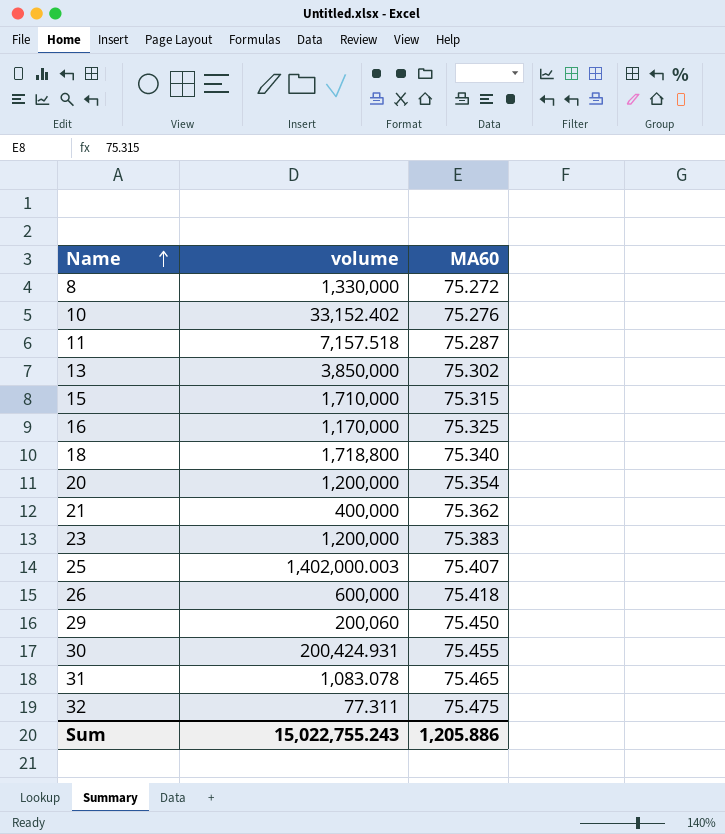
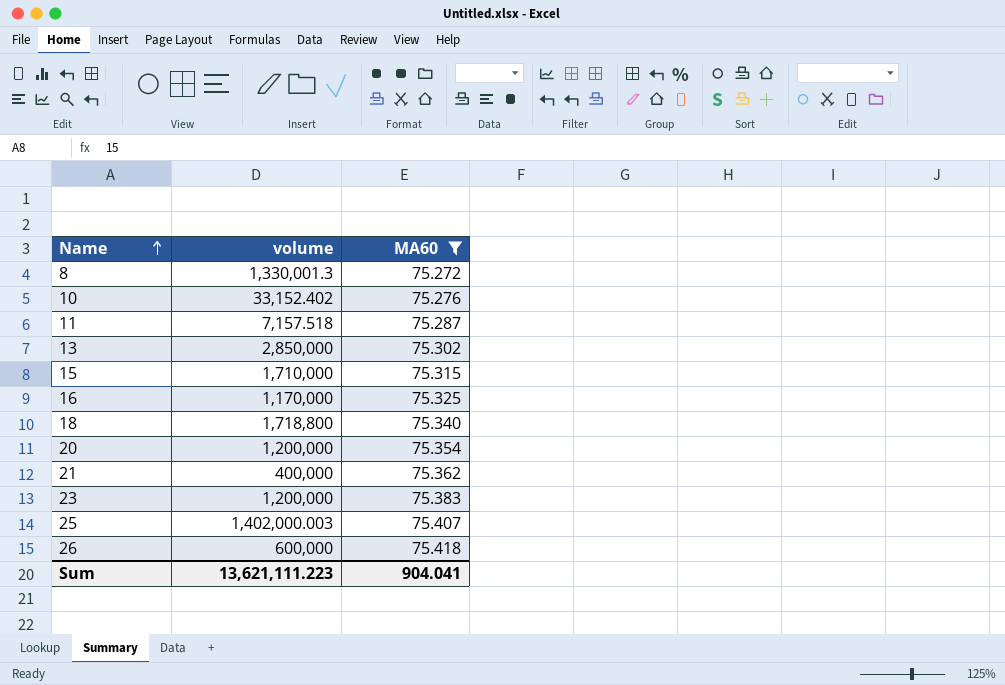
filter: none -> MA60 <= 75.418
8 | volume: 1,330,000 -> 1,330,001.3
13 | volume: 3,850,000 -> 2,850,000
Sum | volume: 15,022,755.243 -> 13,621,111.223
Sum | MA60: 1,205.886 -> 904.041

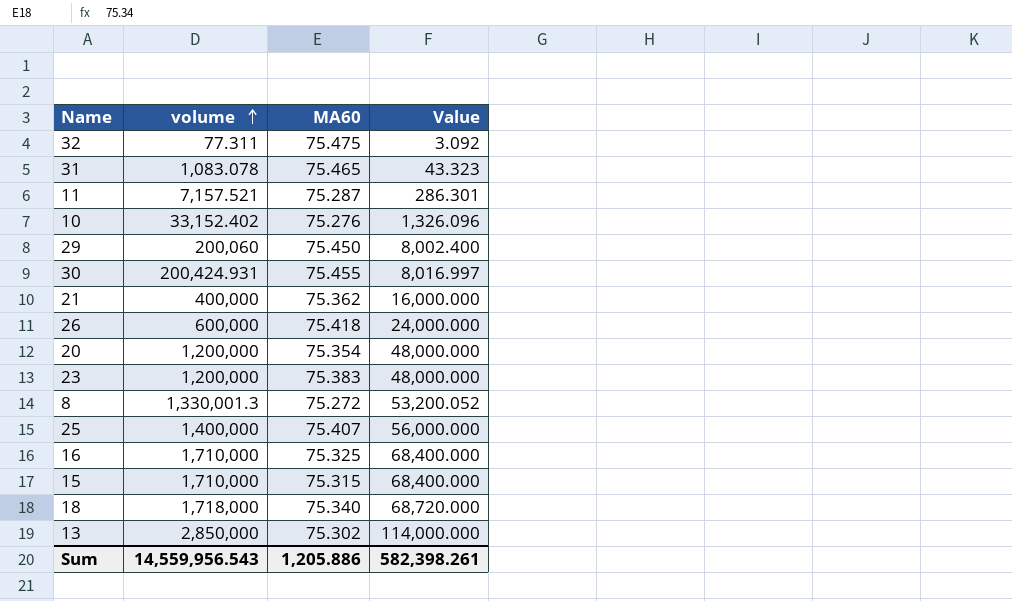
filter: MA60 <= 75.418 -> none
row order: Name ascending -> volume ascending
column Value | formula: none -> [volume] * 0.04
11 | volume: 7,157.518 -> 7,157.521
25 | volume: 1,402,000.003 -> 1,400,000
16 | volume: 1,170,000 -> 1,710,000
18 | volume: 1,718,800 -> 1,718,000
Sum | volume: 13,621,111.223 -> 14,559,956.543
Sum | MA60: 904.041 -> 1,205.886

